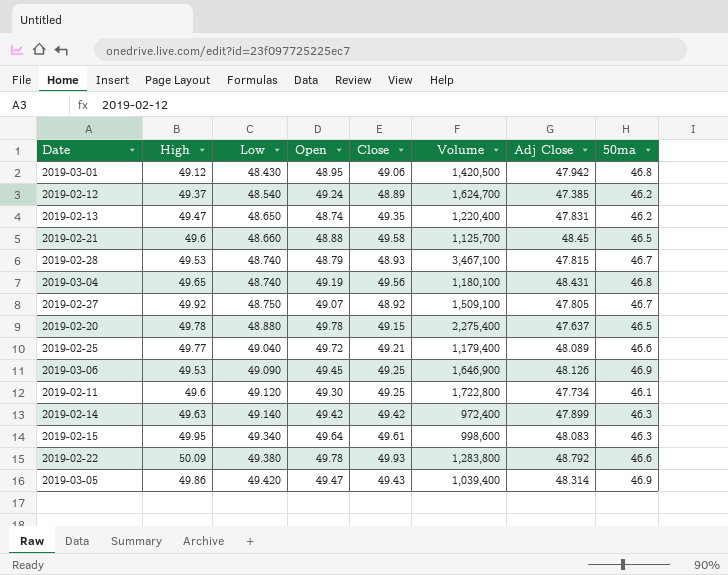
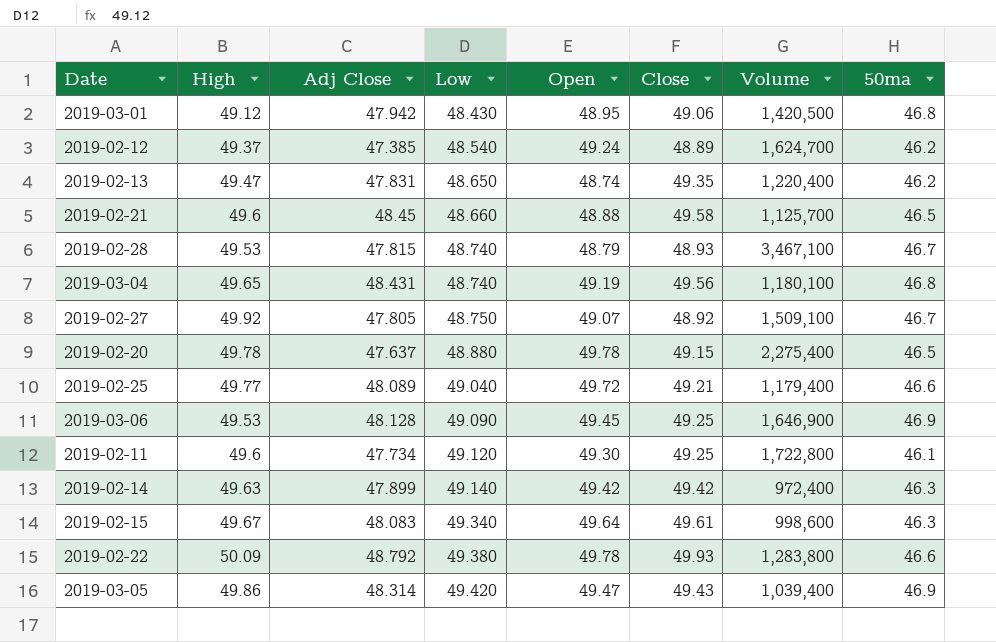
column Adj Close | position: 7 -> 3
2019-03-06 | Adj Close: 48.126 -> 48.128
2019-02-15 | High: 49.95 -> 49.67

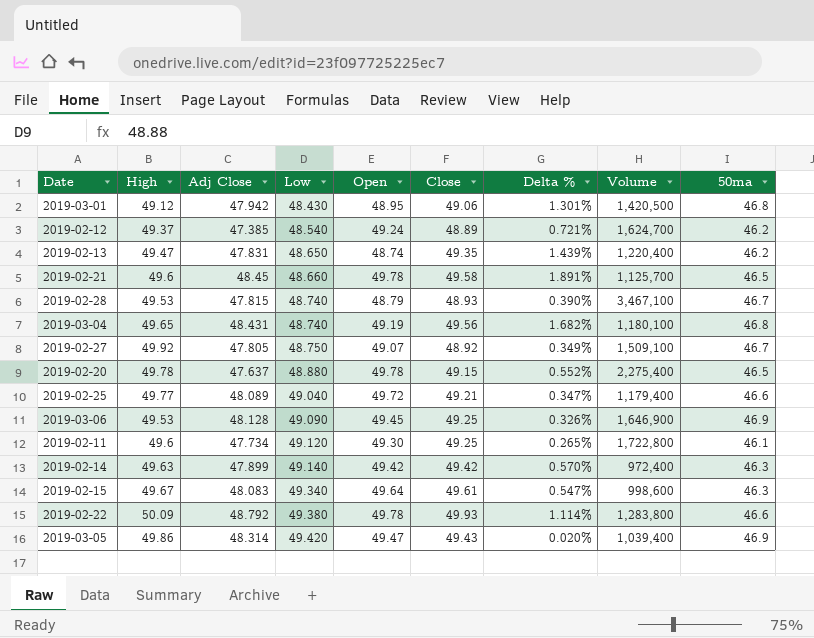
column Delta % | formula: none -> ([Close] - [Low]) / [Low]
2019-02-21 | Open: 48.88 -> 49.78

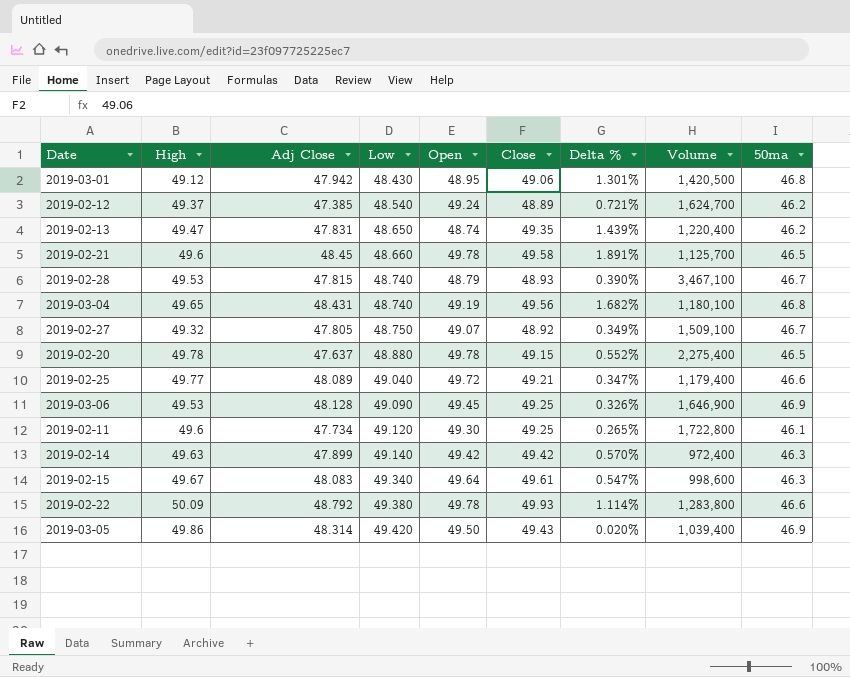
2019-02-27 | High: 49.92 -> 49.32
2019-03-05 | Open: 49.47 -> 49.50

